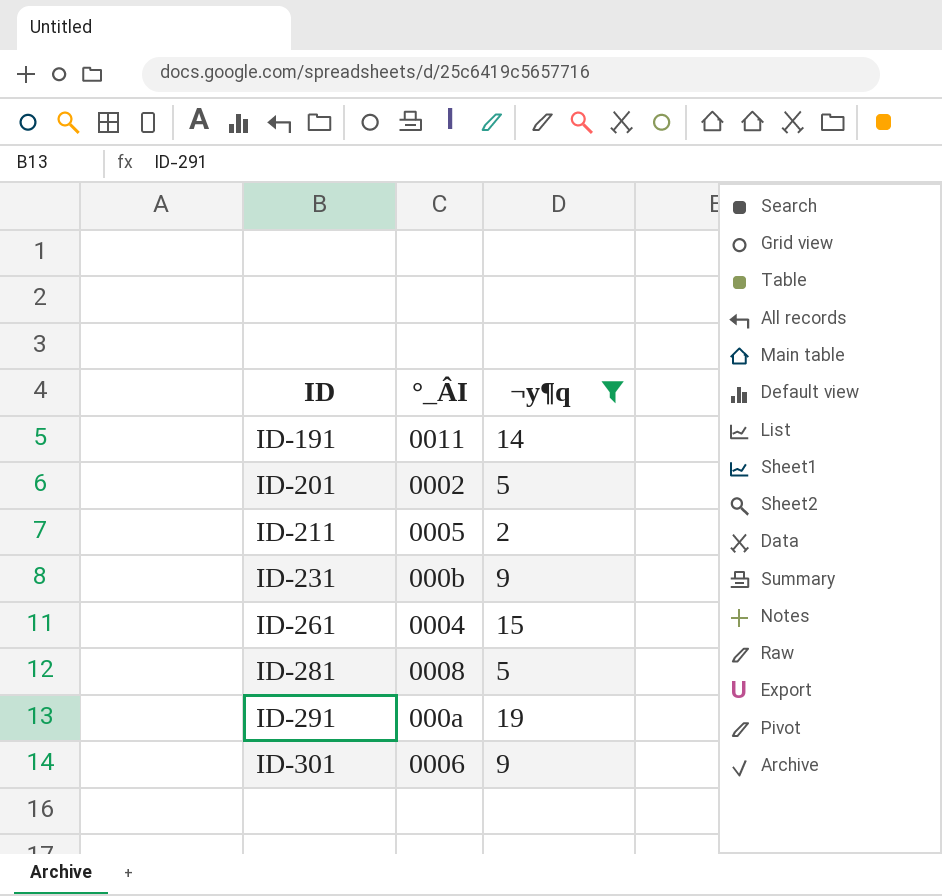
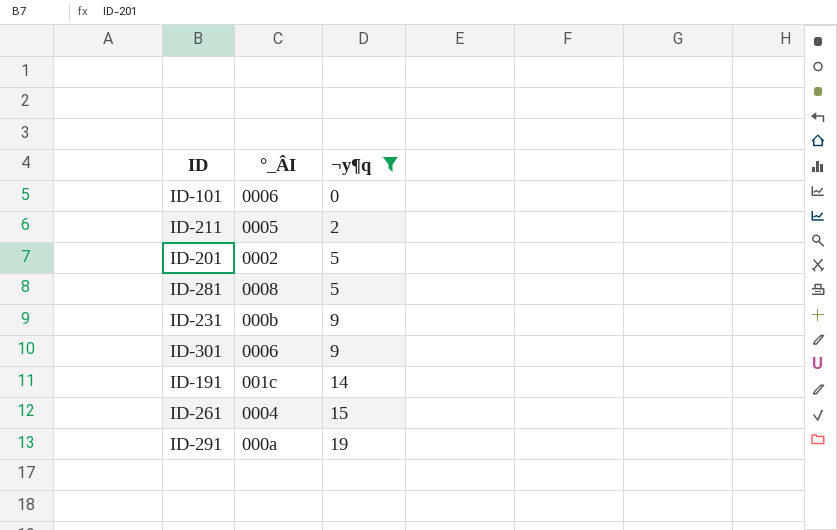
row order: ID ascending -> ¬y¶q ascending
row ID-101: none -> 0006 | 0
ID-191 | °_ÂI: 0011 -> 001c

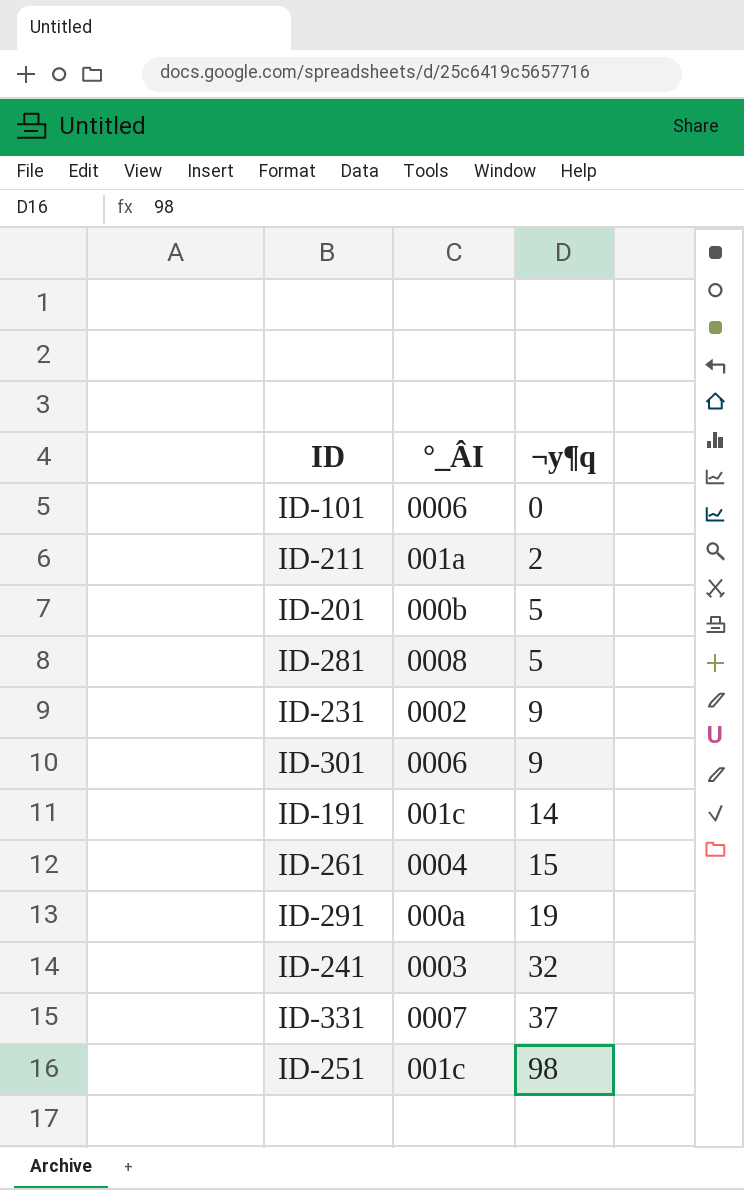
filter: ¬y¶q <= 19 -> none
ID-211 | °_ÂI: 0005 -> 001a
ID-201 | °_ÂI: 0002 -> 000b
ID-231 | °_ÂI: 000b -> 0002

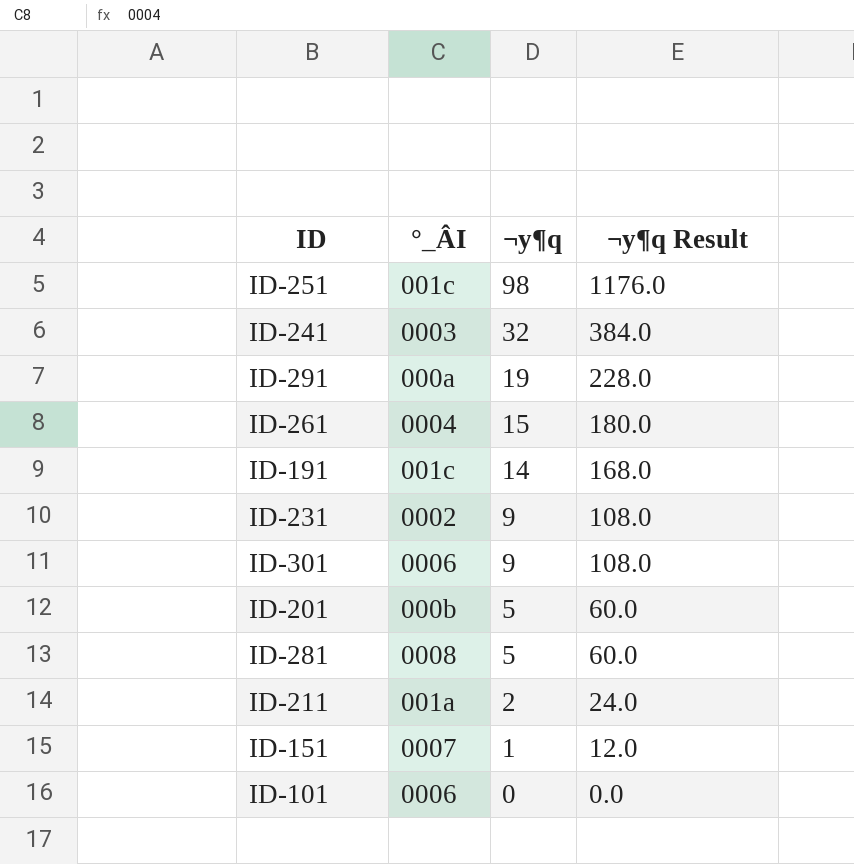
row order: ¬y¶q ascending -> ¬y¶q descending
column ¬y¶q Result | formula: none -> [¬y¶q] * 12
row ID-331: 0007 | 37 -> none
row ID-151: none -> 0007 | 1 | 12.0

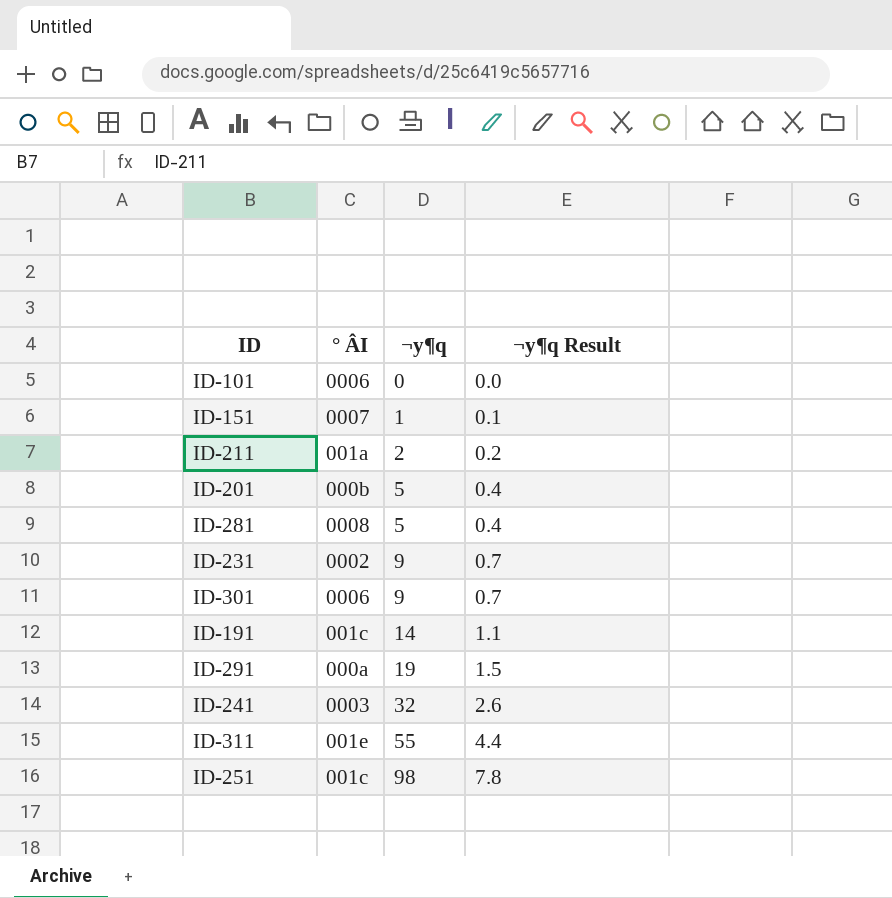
row order: ¬y¶q descending -> ¬y¶q ascending
column name: °_ÂI -> ° ÂI
column ¬y¶q Result | formula: [¬y¶q] * 12 -> [¬y¶q] * 0.08
row ID-261: 0004 | 15 | 180.0 -> none
row ID-311: none -> 001e | 55 | 4.4

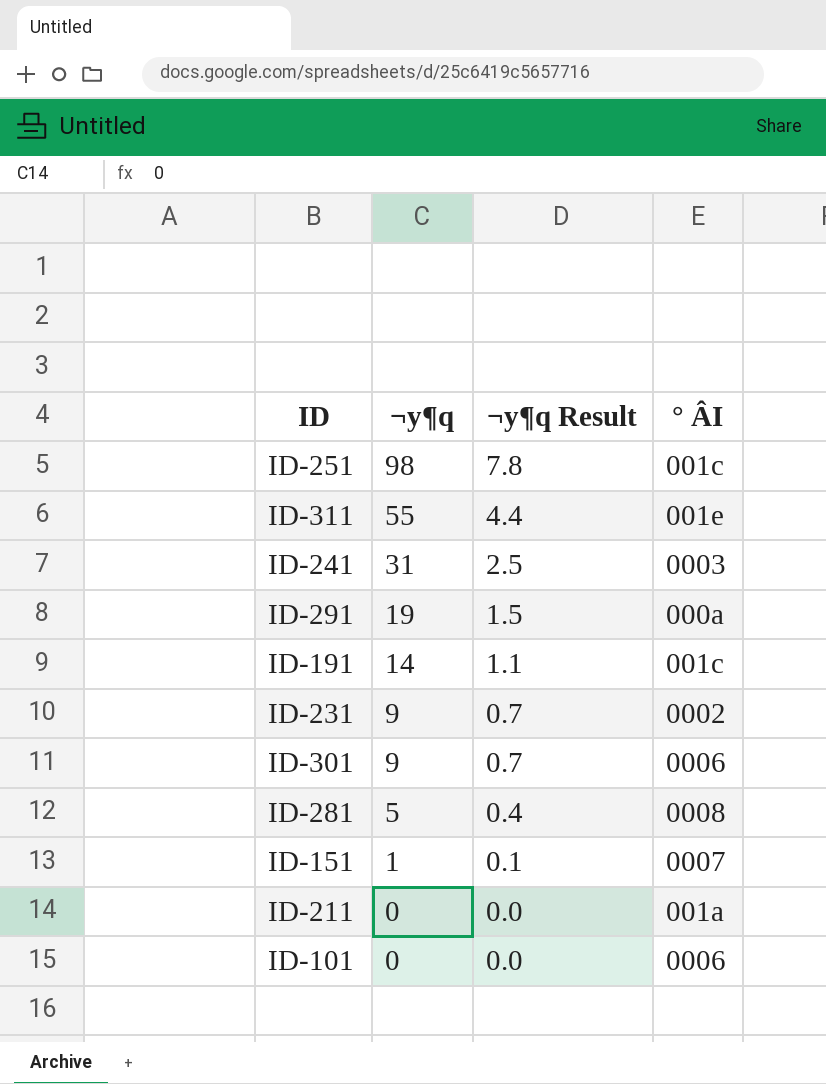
row order: ¬y¶q ascending -> ¬y¶q descending
column ° ÂI | position: 2 -> 4
row ID-201: 000b | 5 | 0.4 -> none
ID-241 | ¬y¶q: 32 -> 31
ID-241 | ¬y¶q Result: 2.6 -> 2.5
ID-211 | ¬y¶q: 2 -> 0
ID-211 | ¬y¶q Result: 0.2 -> 0.0

